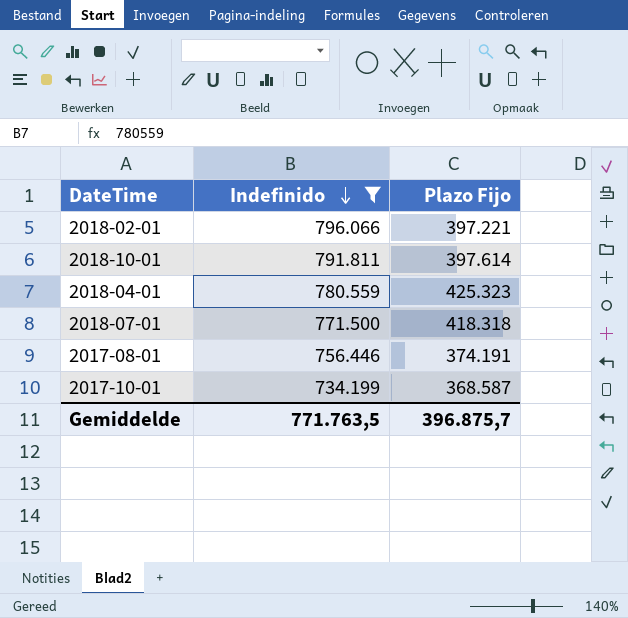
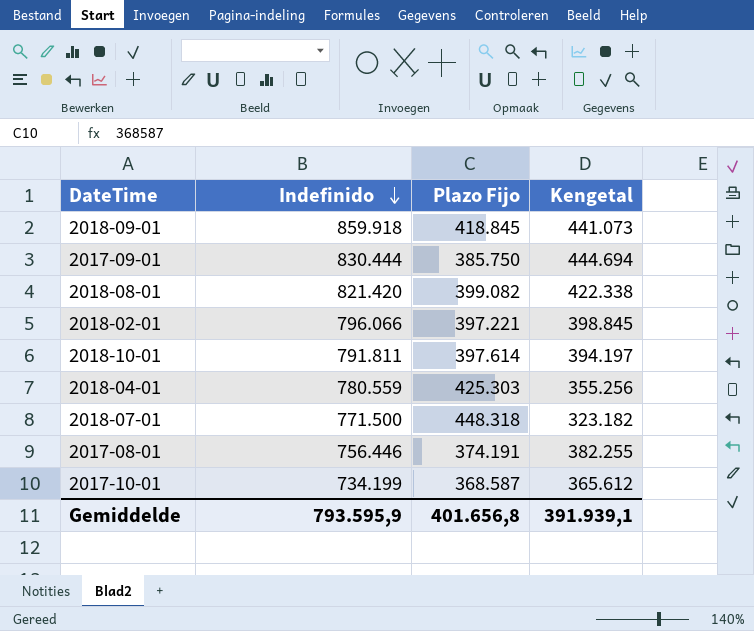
filter: Indefinido <= 796.066 -> none
column Kengetal | formula: none -> [Indefinido] - [Plazo Fijo]
2018-04-01 | Plazo Fijo: 425.323 -> 425.303
2018-07-01 | Plazo Fijo: 418.318 -> 448.318
Gemiddelde | Indefinido: 771.763,5 -> 793.595,9
Gemiddelde | Plazo Fijo: 396.875,7 -> 401.656,8

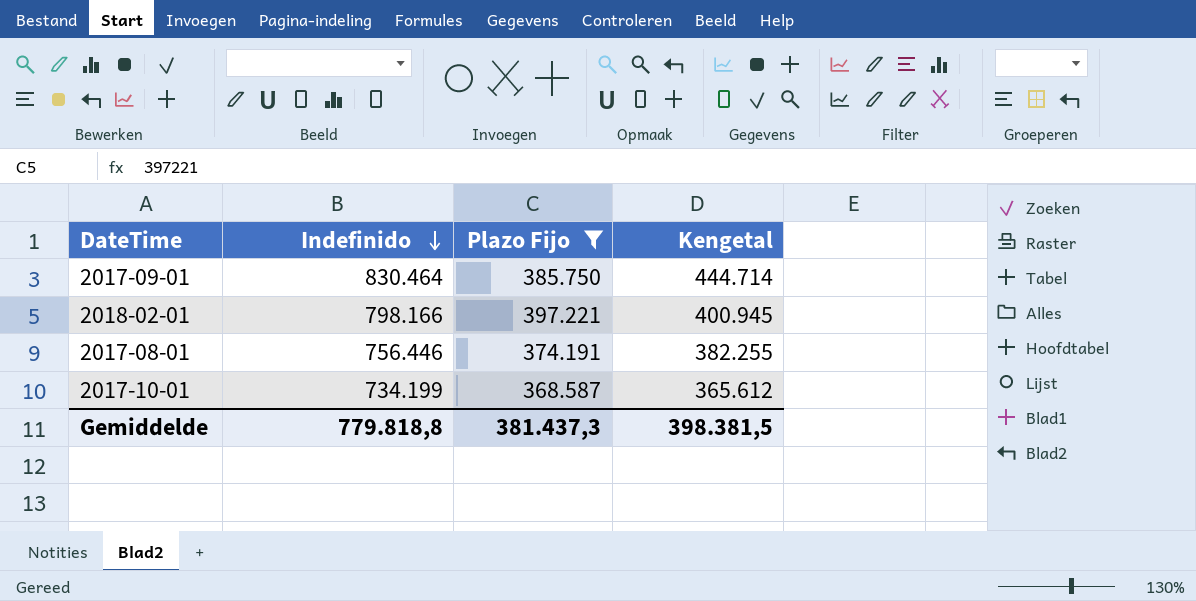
filter: none -> Plazo Fijo <= 397.221
2017-09-01 | Indefinido: 830.444 -> 830.464
2017-09-01 | Kengetal: 444.694 -> 444.714
2018-02-01 | Indefinido: 796.066 -> 798.166
2018-02-01 | Kengetal: 398.845 -> 400.945
Gemiddelde | Indefinido: 793.595,9 -> 779.818,8
Gemiddelde | Plazo Fijo: 401.656,8 -> 381.437,3
Gemiddelde | Kengetal: 391.939,1 -> 398.381,5

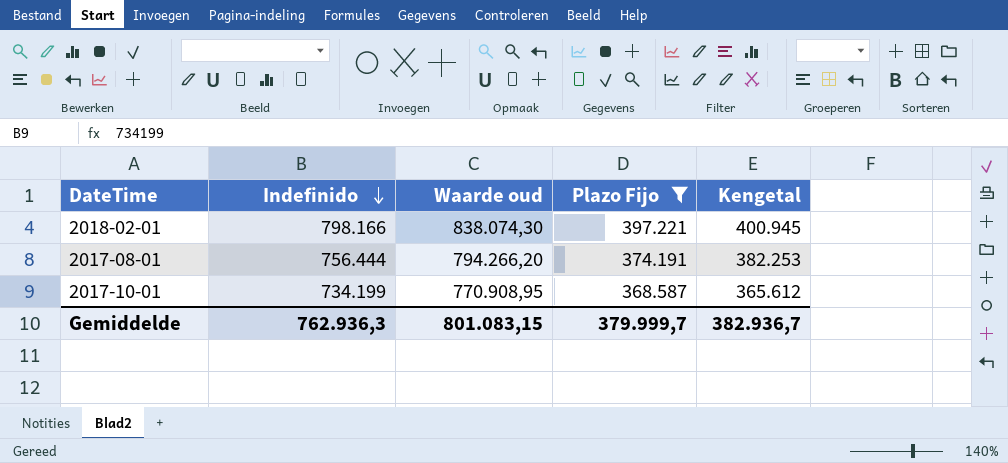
column Waarde oud | formula: none -> [Indefinido] * 1,05
row 2017-09-01: 830.464 | 385.750 | 444.714 -> none
2017-08-01 | Indefinido: 756.446 -> 756.444
2017-08-01 | Kengetal: 382.255 -> 382.253
Gemiddelde | Indefinido: 779.818,8 -> 762.936,3
Gemiddelde | Plazo Fijo: 381.437,3 -> 379.999,7
Gemiddelde | Kengetal: 398.381,5 -> 382.936,7

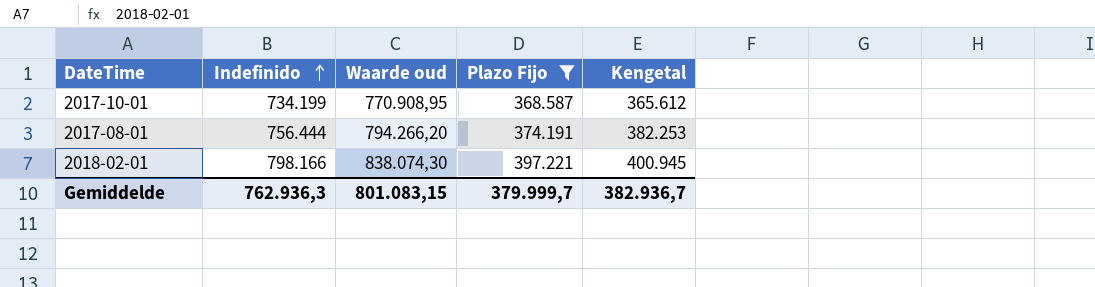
row order: Indefinido descending -> Indefinido ascending

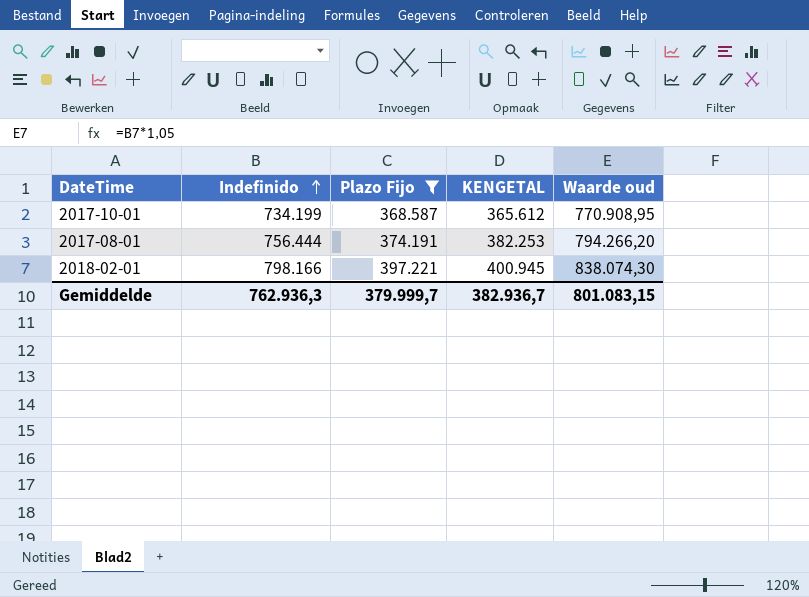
column name: Kengetal -> KENGETAL
column Waarde oud | position: 3 -> 5

